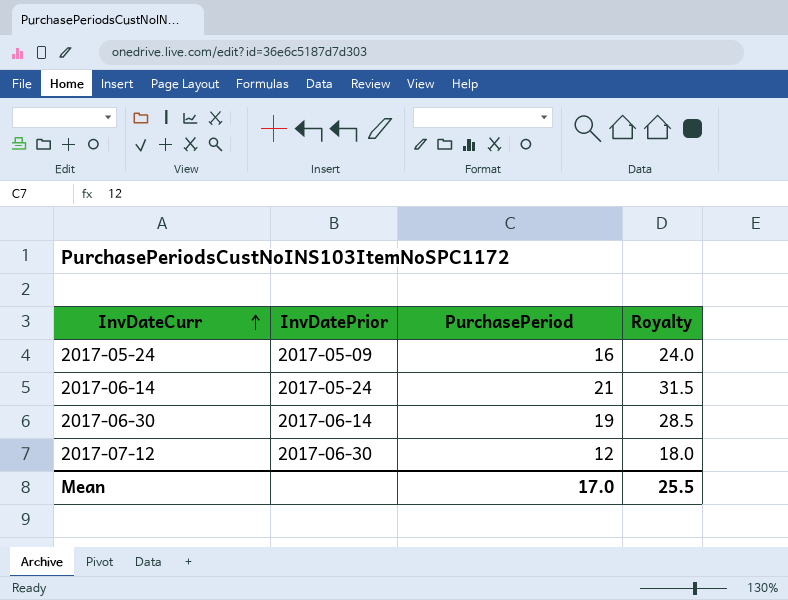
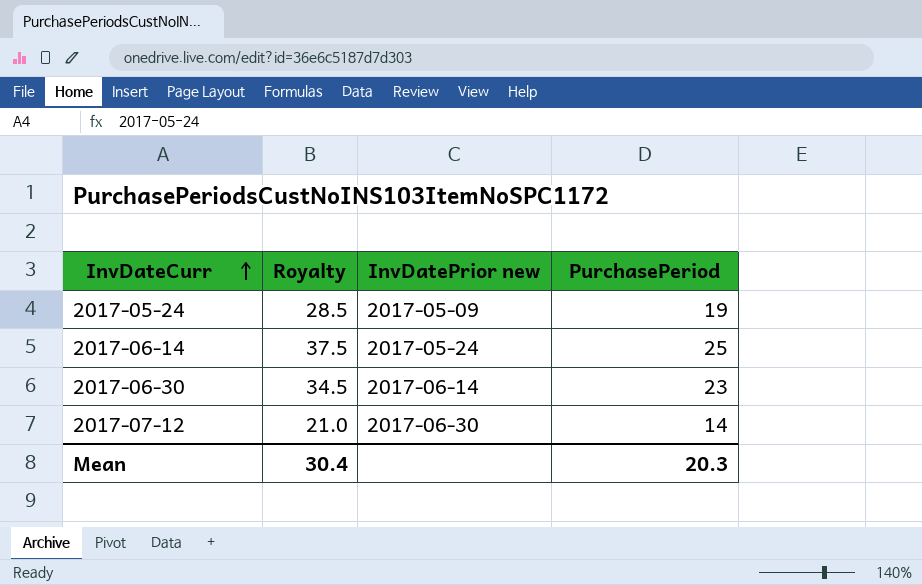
column Royalty | position: 4 -> 2
column name: InvDatePrior -> InvDatePrior new
2017-05-24 | Royalty: 24.0 -> 28.5
2017-05-24 | PurchasePeriod: 16 -> 19
2017-06-14 | Royalty: 31.5 -> 37.5
2017-06-14 | PurchasePeriod: 21 -> 25
2017-06-30 | Royalty: 28.5 -> 34.5
2017-06-30 | PurchasePeriod: 19 -> 23
2017-07-12 | Royalty: 18.0 -> 21.0
2017-07-12 | PurchasePeriod: 12 -> 14
Mean | Royalty: 25.5 -> 30.4
Mean | PurchasePeriod: 17.0 -> 20.3

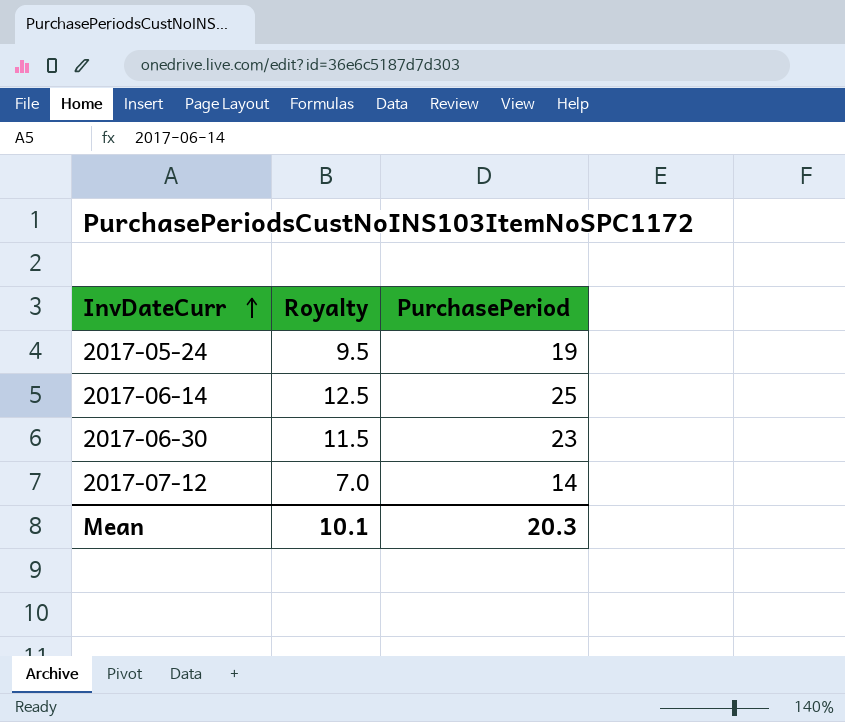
column InvDatePrior new | position: 3 -> none
column Royalty | formula: [PurchasePeriod] * 1.5 -> [PurchasePeriod] * 0.5
Mean | Royalty: 30.4 -> 10.1

